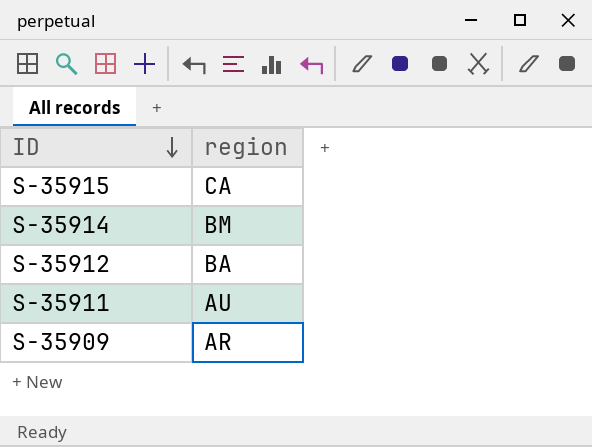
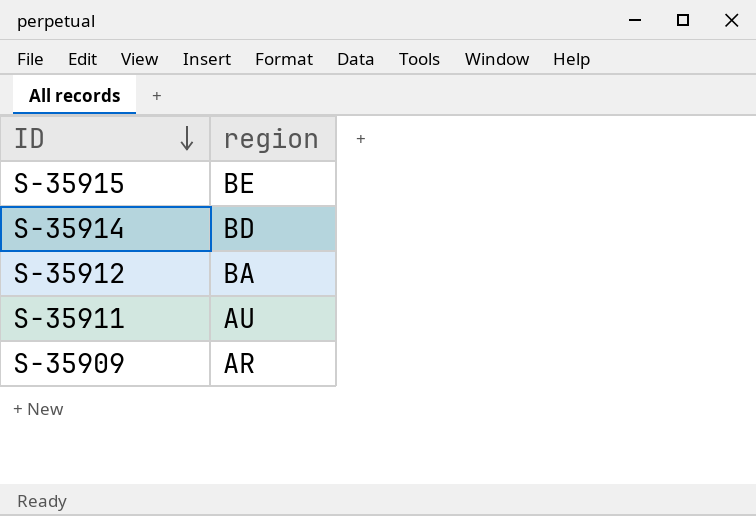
S-35915 | region: CA -> BE
S-35914 | region: BM -> BD

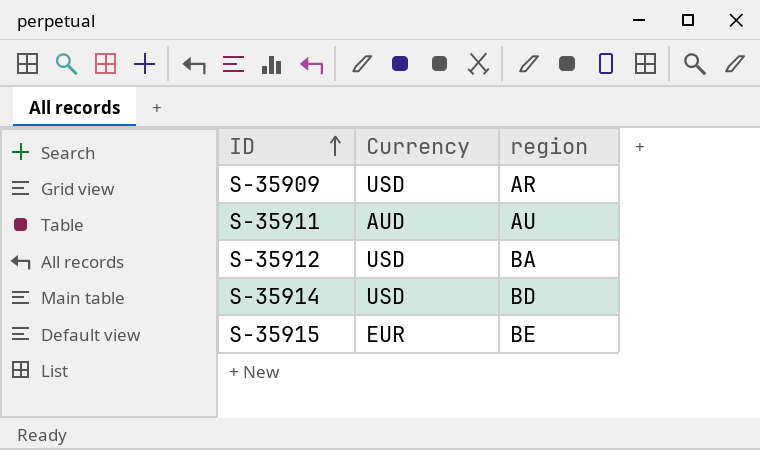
row order: ID descending -> ID ascending
column Currency | position: none -> 2

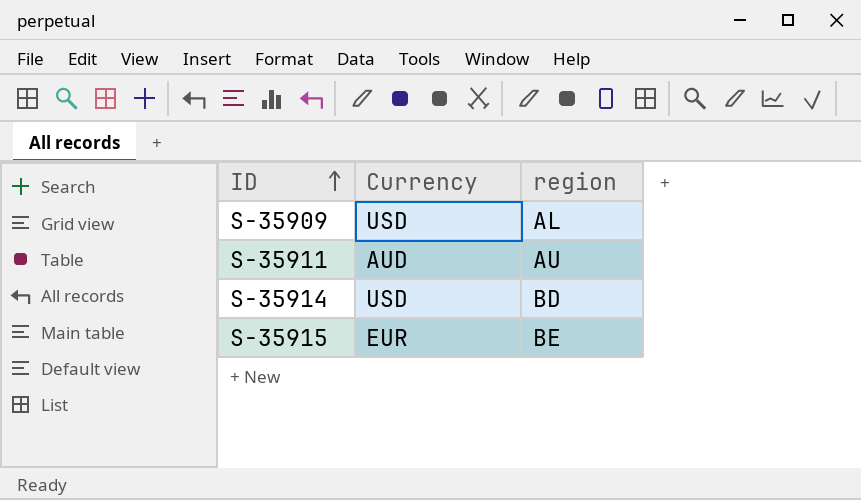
row S-35912: USD | BA -> none
S-35909 | region: AR -> AL

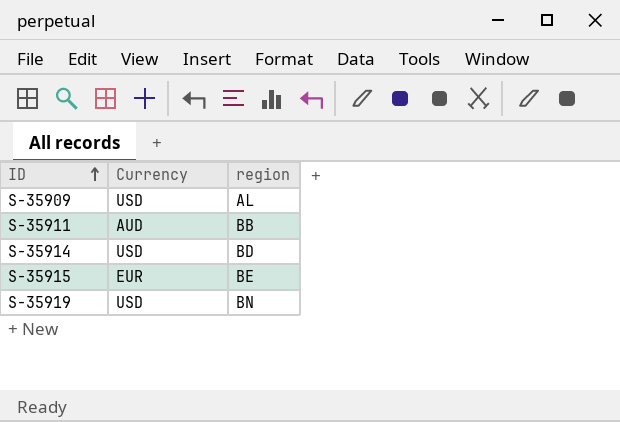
S-35911 | region: AU -> BB
row S-35919: none -> USD | BN

